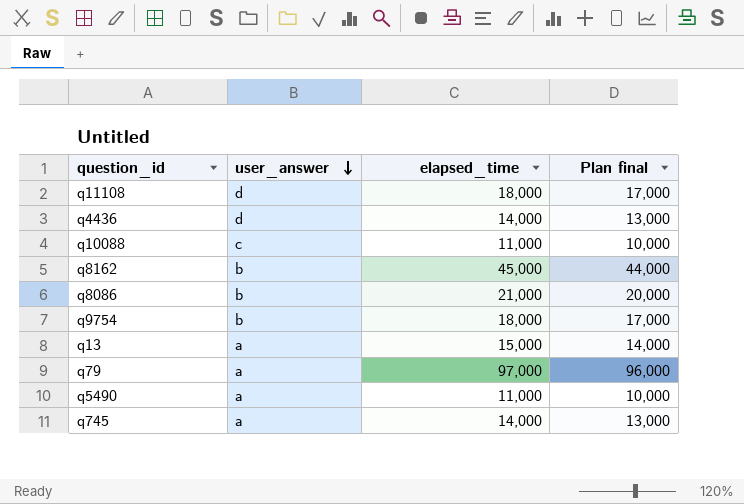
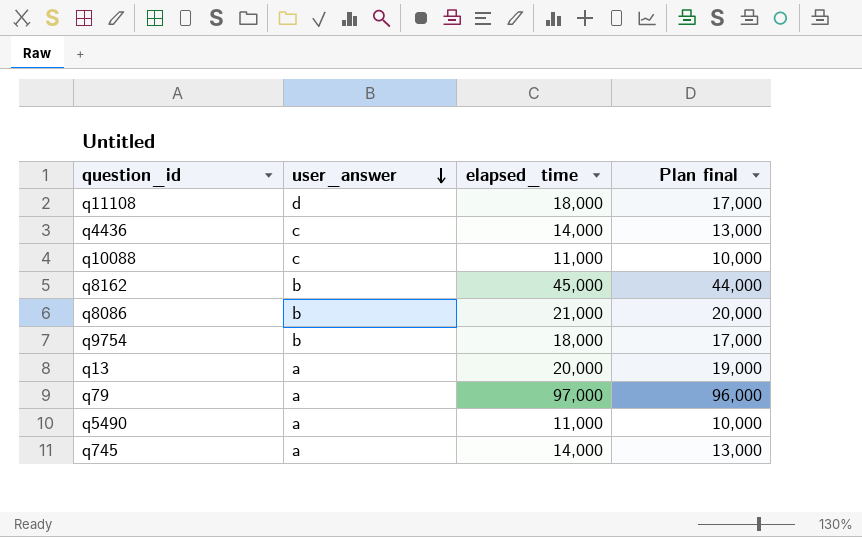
q4436 | user_answer: d -> c
q13 | elapsed_time: 15,000 -> 20,000
q13 | Plan final: 14,000 -> 19,000

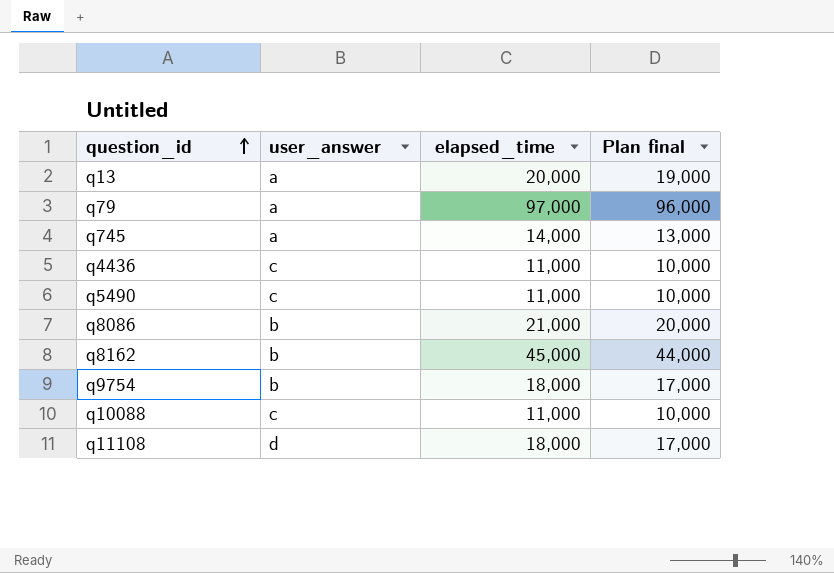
row order: user_answer descending -> question_id ascending
q4436 | elapsed_time: 14,000 -> 11,000
q4436 | Plan final: 13,000 -> 10,000
q5490 | user_answer: a -> c

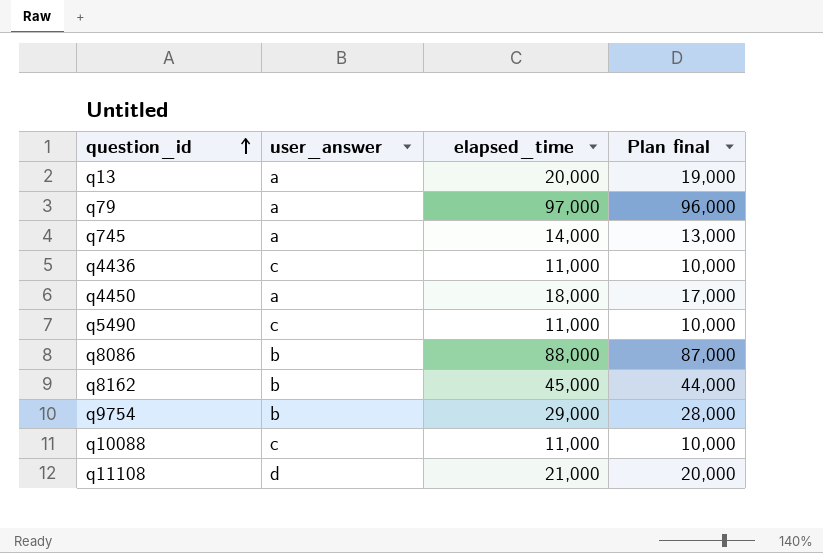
row q4450: none -> a | 18,000 | 17,000
q8086 | elapsed_time: 21,000 -> 88,000
q8086 | Plan final: 20,000 -> 87,000
q9754 | elapsed_time: 18,000 -> 29,000
q9754 | Plan final: 17,000 -> 28,000
q11108 | elapsed_time: 18,000 -> 21,000
q11108 | Plan final: 17,000 -> 20,000

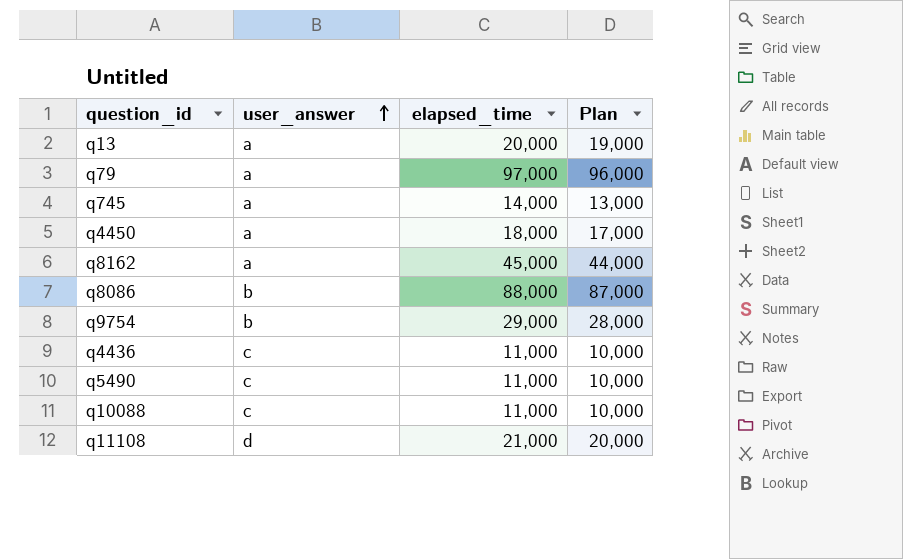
row order: question_id ascending -> user_answer ascending
column name: Plan final -> Plan
q8162 | user_answer: b -> a

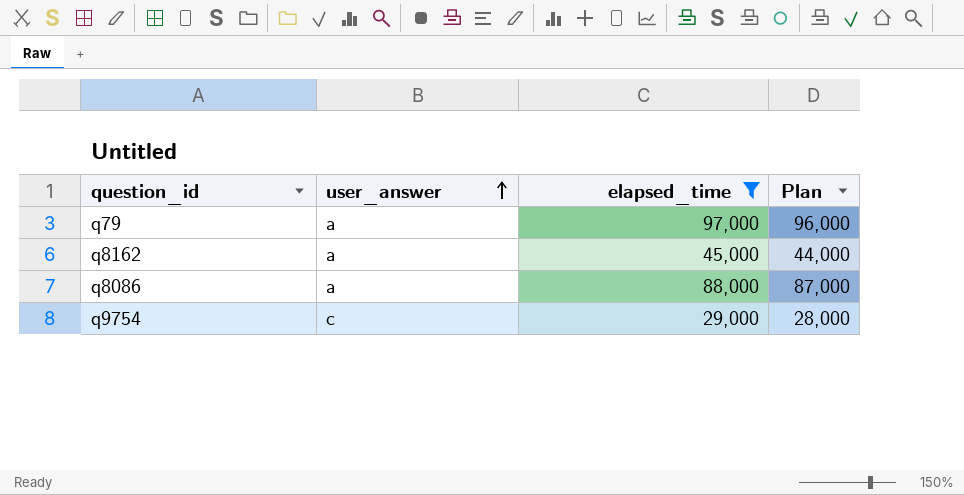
filter: none -> elapsed_time >= 29,000
q8086 | user_answer: b -> a
q9754 | user_answer: b -> c

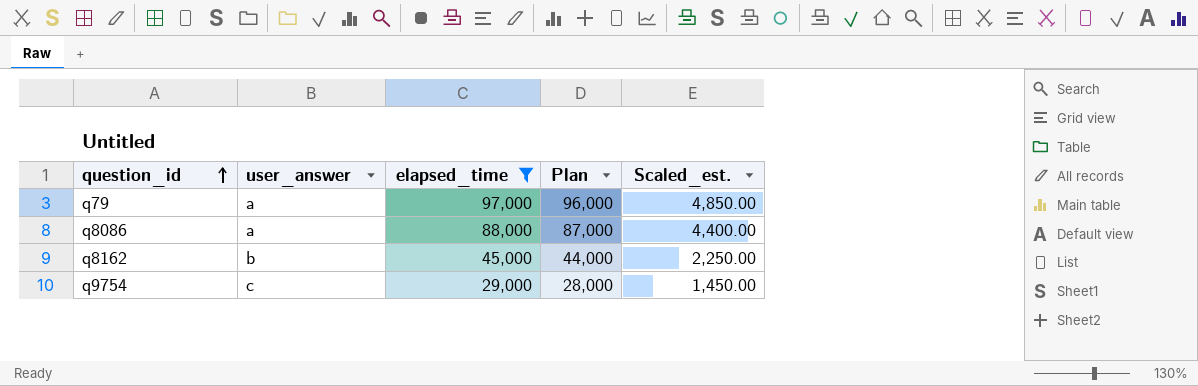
row order: user_answer ascending -> question_id ascending
column Scaled_est. | formula: none -> [elapsed_time] * 0.05
q8162 | user_answer: a -> b

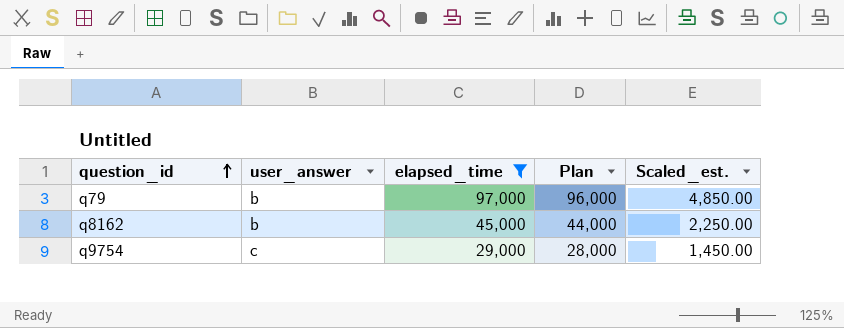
row q8086: a | 88,000 | 87,000 | 4,400.00 -> none
q79 | user_answer: a -> b

